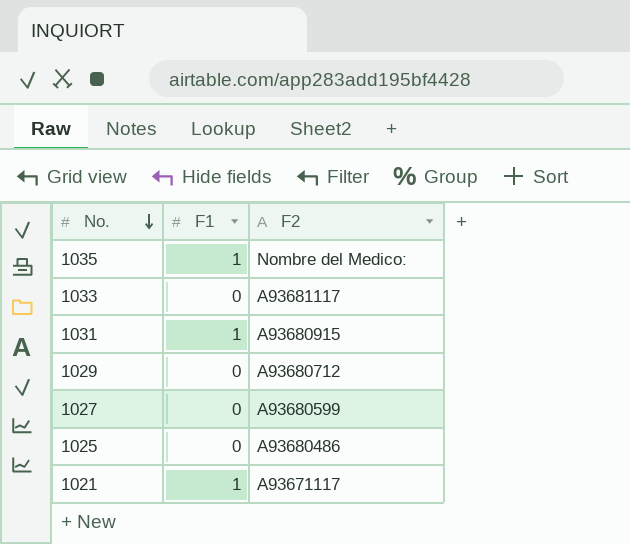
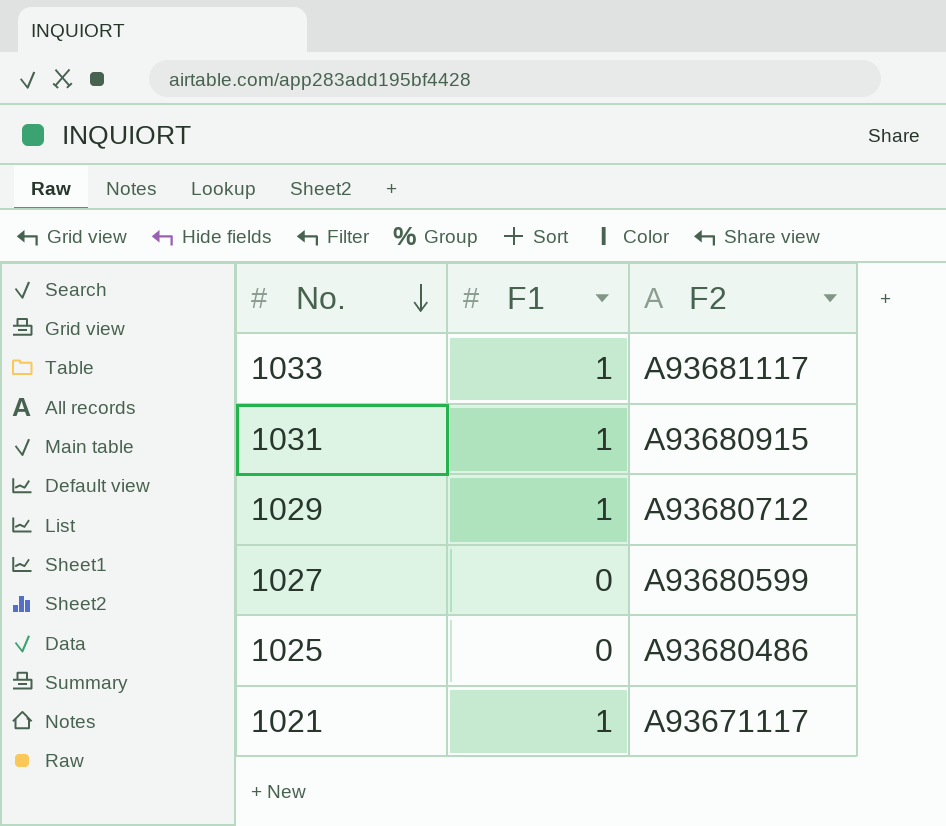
row 1035: 1 | Nombre del Medico: -> none
1033 | F1: 0 -> 1
1029 | F1: 0 -> 1

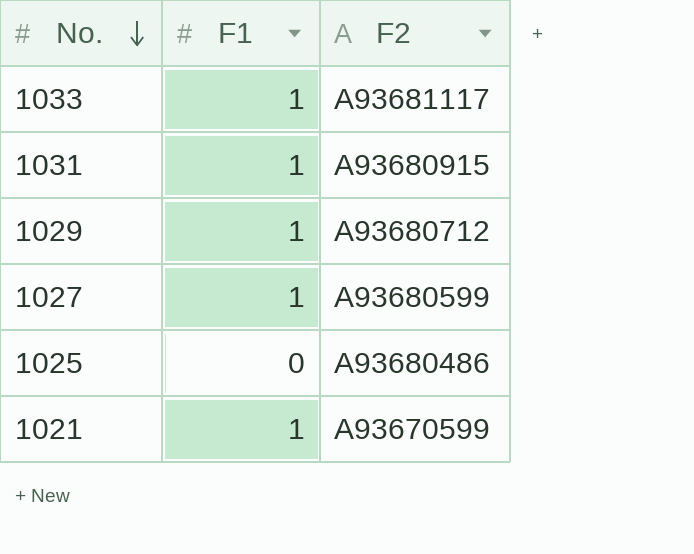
1027 | F1: 0 -> 1
1021 | F2: A93671117 -> A93670599

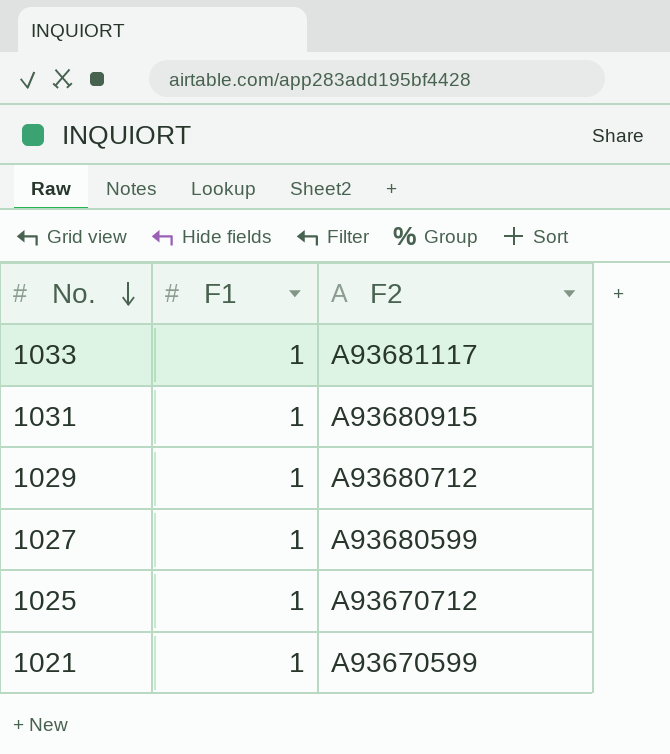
1025 | F1: 0 -> 1
1025 | F2: A93680486 -> A93670712

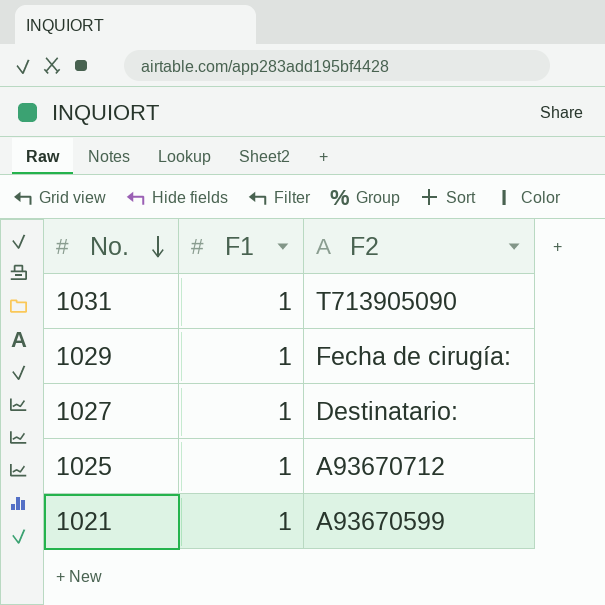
row 1033: 1 | A93681117 -> none
1031 | F2: A93680915 -> T713905090
1029 | F2: A93680712 -> Fecha de cirugía:
1027 | F2: A93680599 -> Destinatario:

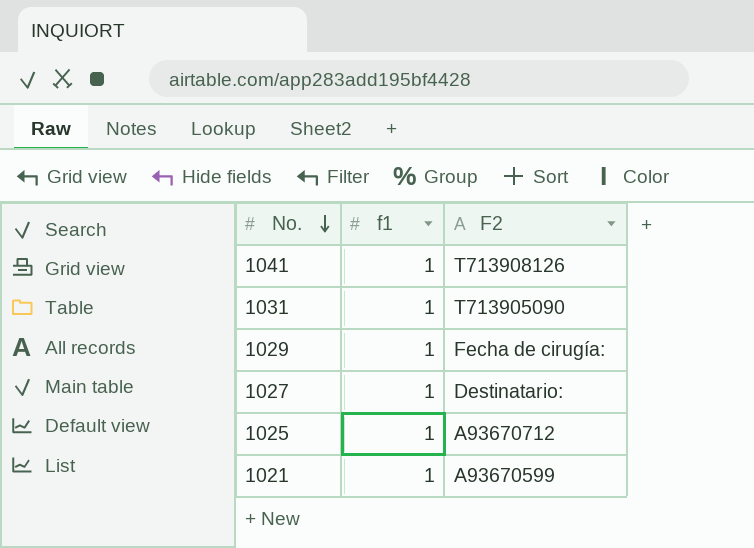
column name: F1 -> f1
row 1041: none -> 1 | T713908126

